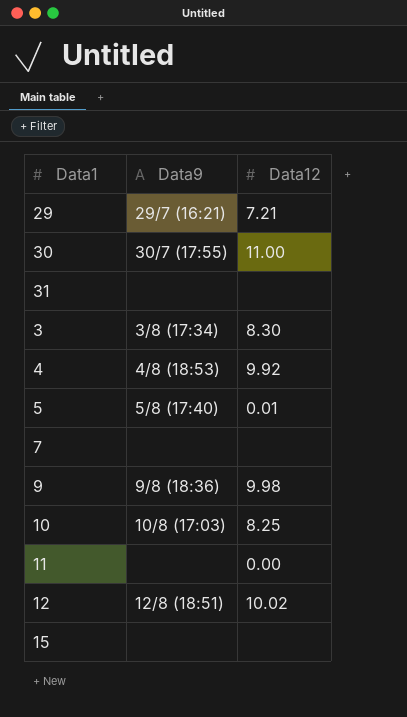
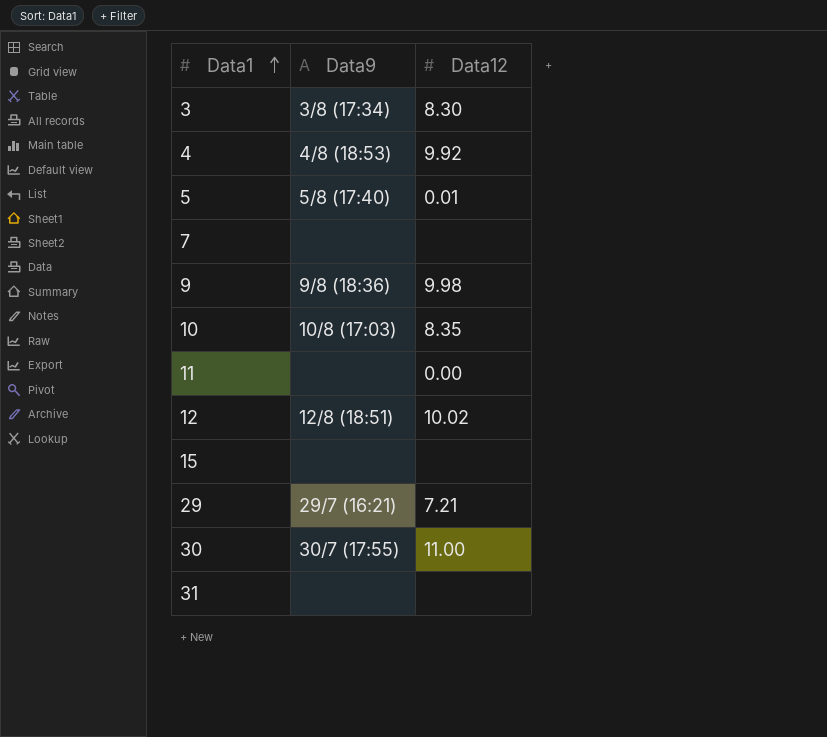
row order: none -> Data1 ascending
10 | Data12: 8.25 -> 8.35

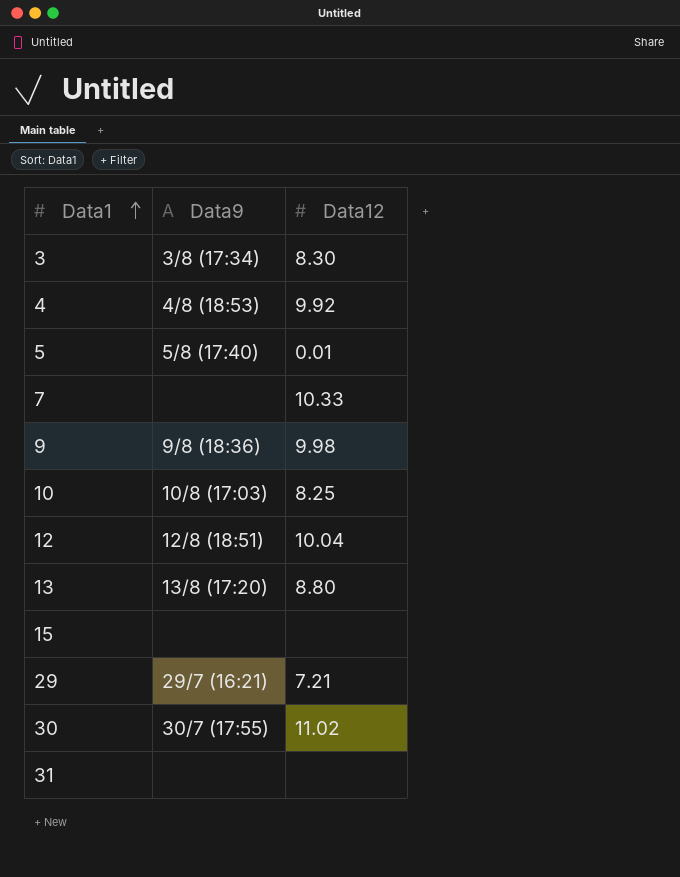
row 11: none | 0.00 -> none
7 | Data12: none -> 10.33
10 | Data12: 8.35 -> 8.25
12 | Data12: 10.02 -> 10.04
row 13: none -> 13/8 (17:20) | 8.80
30 | Data12: 11.00 -> 11.02

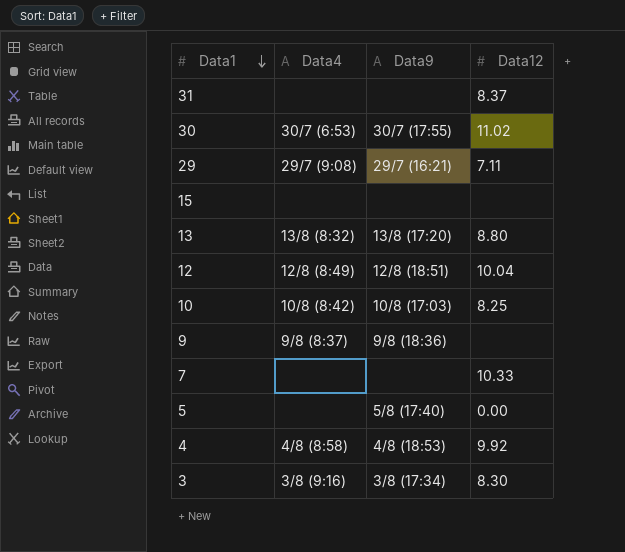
row order: Data1 ascending -> Data1 descending
column Data4 | position: none -> 2
31 | Data12: none -> 8.37
29 | Data12: 7.21 -> 7.11
9 | Data12: 9.98 -> none
5 | Data12: 0.01 -> 0.00

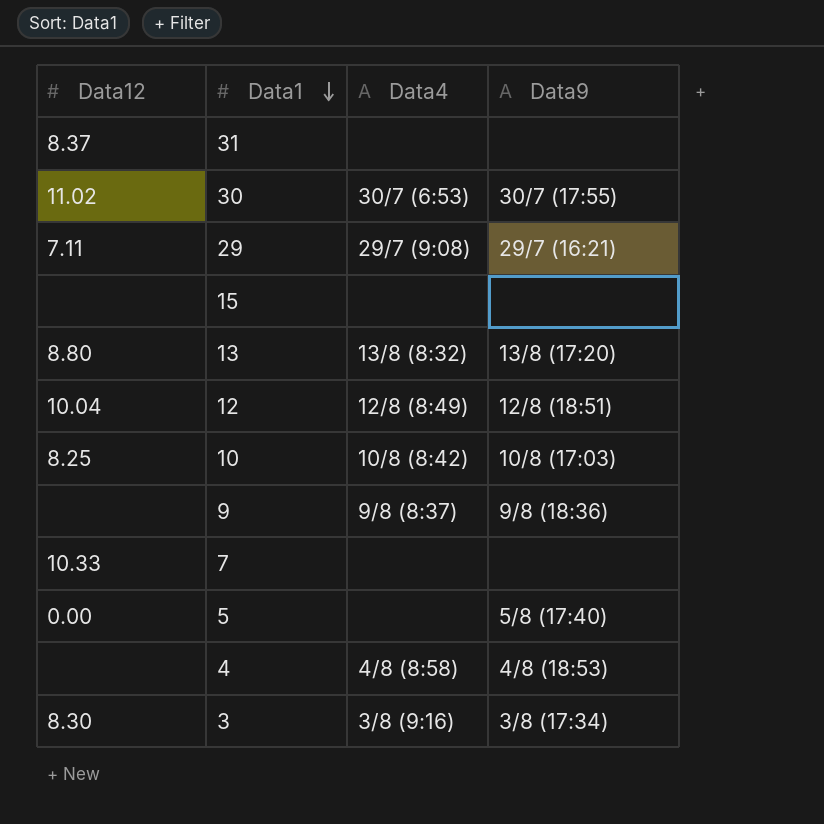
column Data12 | position: 4 -> 1
4 | Data12: 9.92 -> none

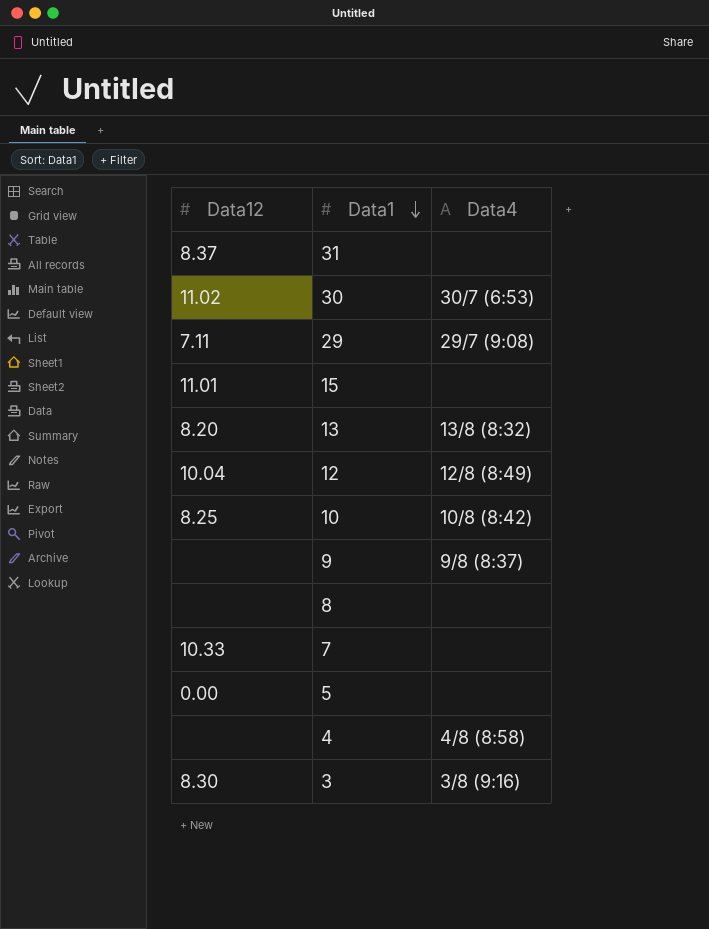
column Data9 | position: 4 -> none
15 | Data12: none -> 11.01
13 | Data12: 8.80 -> 8.20
row 8: none -> none | none

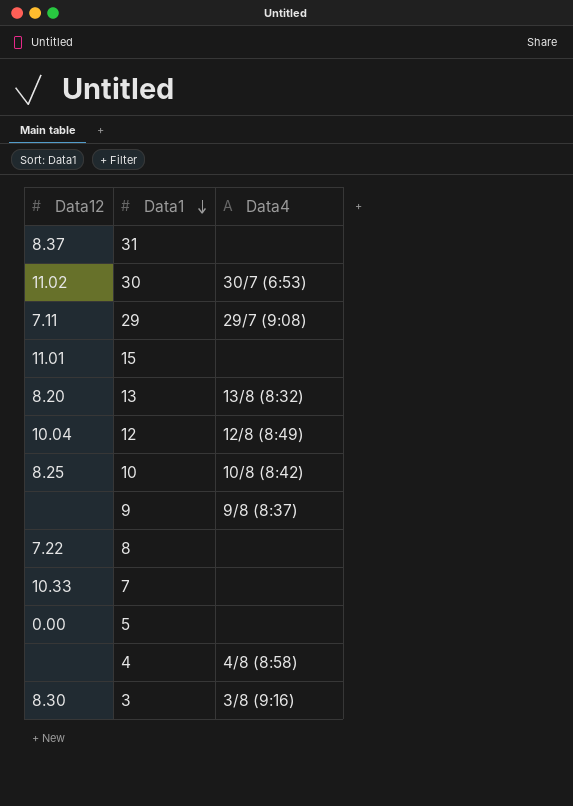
8 | Data12: none -> 7.22

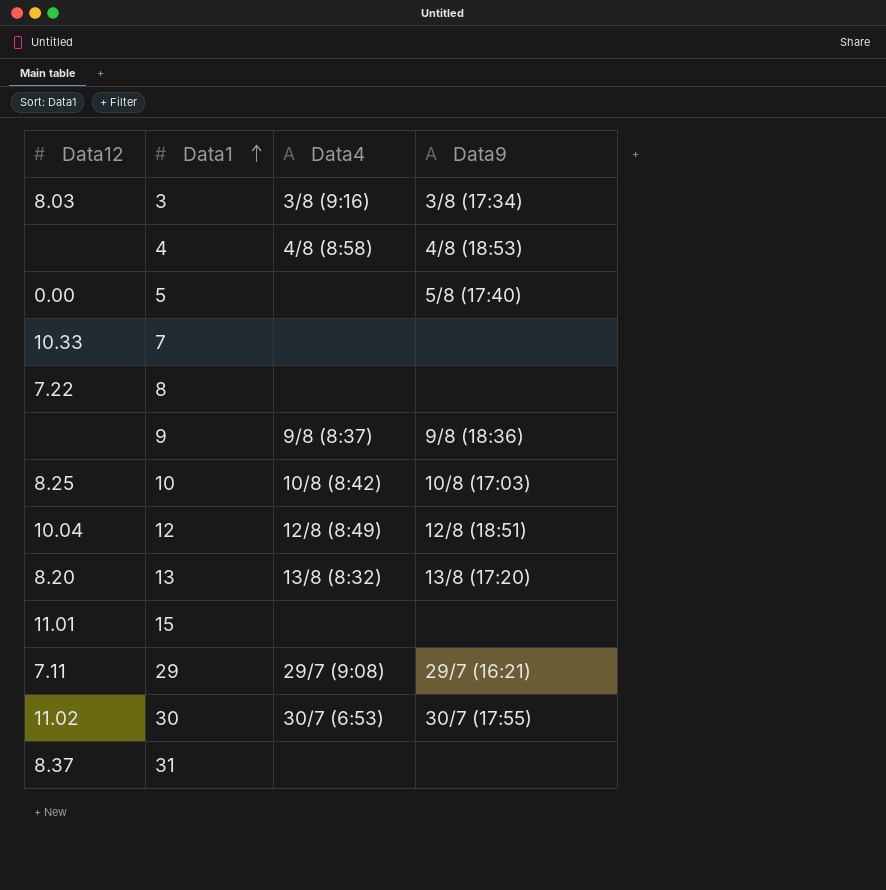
row order: Data1 descending -> Data1 ascending
column Data9 | position: none -> 4
3 | Data12: 8.30 -> 8.03

